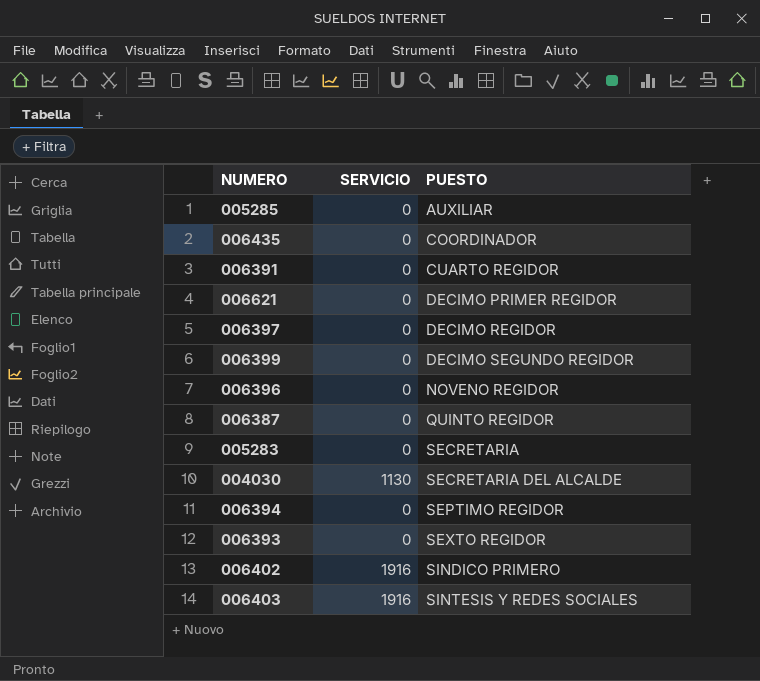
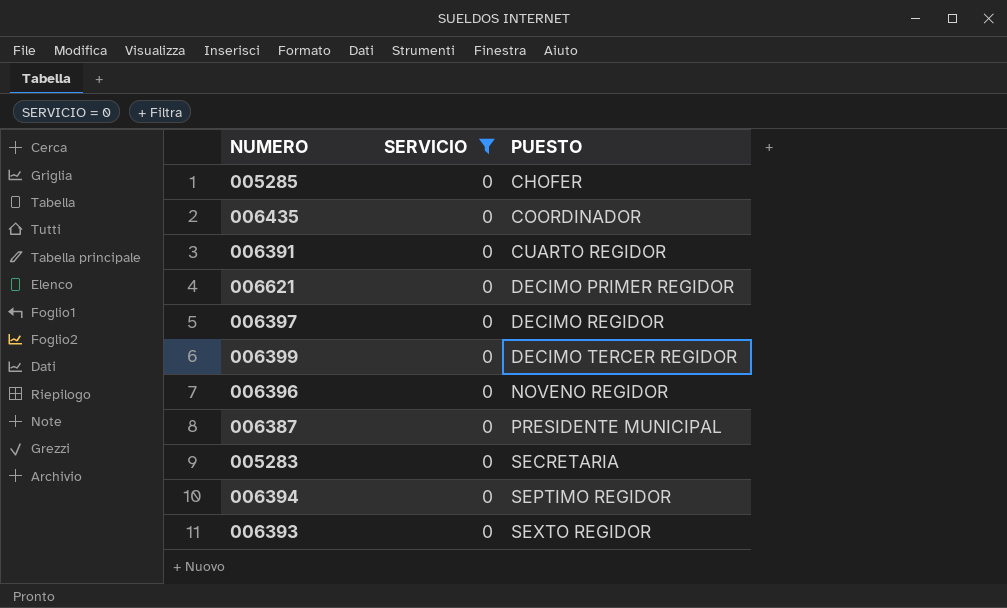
filter: none -> SERVICIO = 0
005285 | PUESTO: AUXILIAR -> CHOFER
006399 | PUESTO: DECIMO SEGUNDO REGIDOR -> DECIMO TERCER REGIDOR
006387 | PUESTO: QUINTO REGIDOR -> PRESIDENTE MUNICIPAL

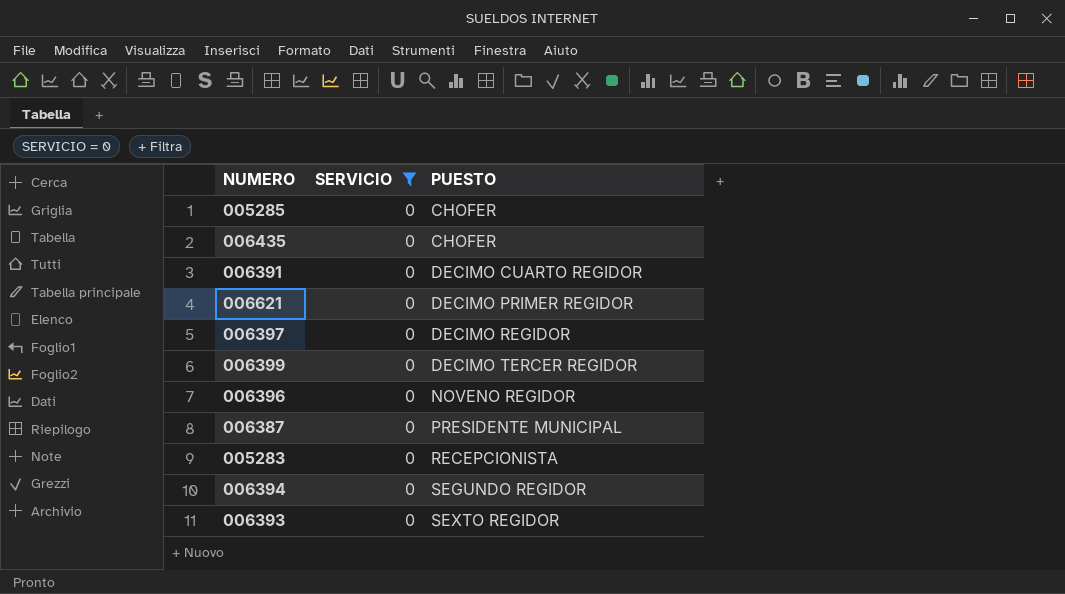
006435 | PUESTO: COORDINADOR -> CHOFER
006391 | PUESTO: CUARTO REGIDOR -> DECIMO CUARTO REGIDOR
005283 | PUESTO: SECRETARIA -> RECEPCIONISTA
006394 | PUESTO: SEPTIMO REGIDOR -> SEGUNDO REGIDOR

